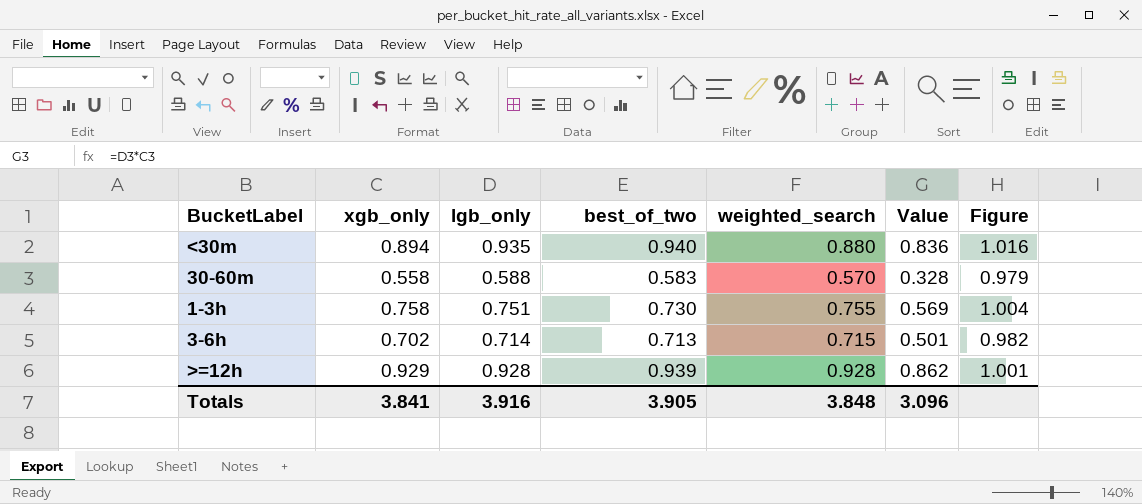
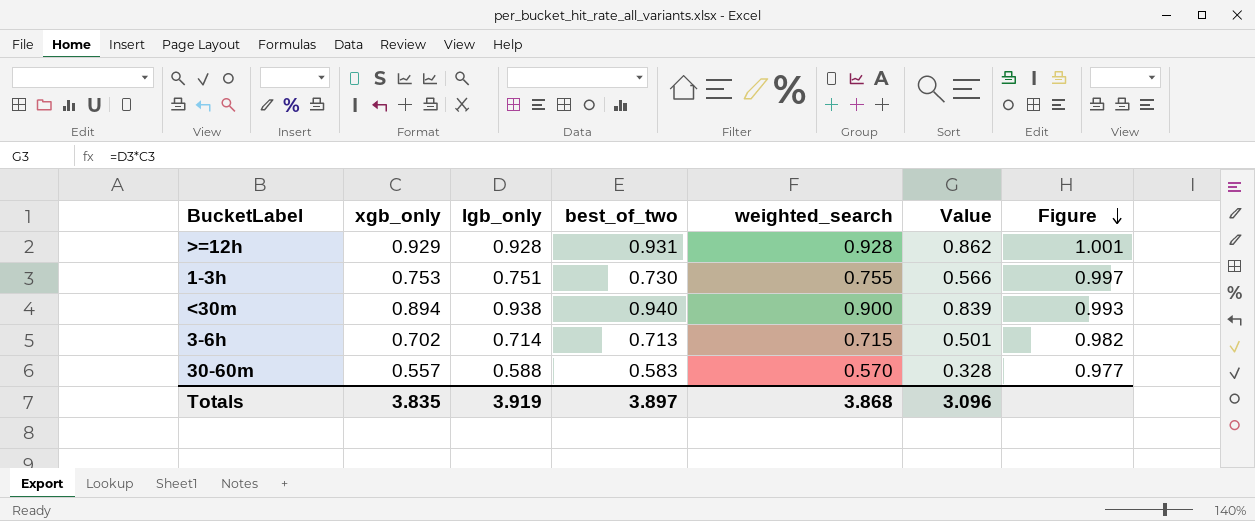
row order: none -> Figure descending
>=12h | best_of_two: 0.939 -> 0.931
1-3h | xgb_only: 0.758 -> 0.753
1-3h | Value: 0.569 -> 0.566
1-3h | Figure: 1.004 -> 0.997
<30m | lgb_only: 0.935 -> 0.938
<30m | weighted_search: 0.880 -> 0.900
<30m | Value: 0.836 -> 0.839
<30m | Figure: 1.016 -> 0.993
30-60m | xgb_only: 0.558 -> 0.557
30-60m | Figure: 0.979 -> 0.977
Totals | xgb_only: 3.841 -> 3.835
Totals | lgb_only: 3.916 -> 3.919
Totals | best_of_two: 3.905 -> 3.897
Totals | weighted_search: 3.848 -> 3.868

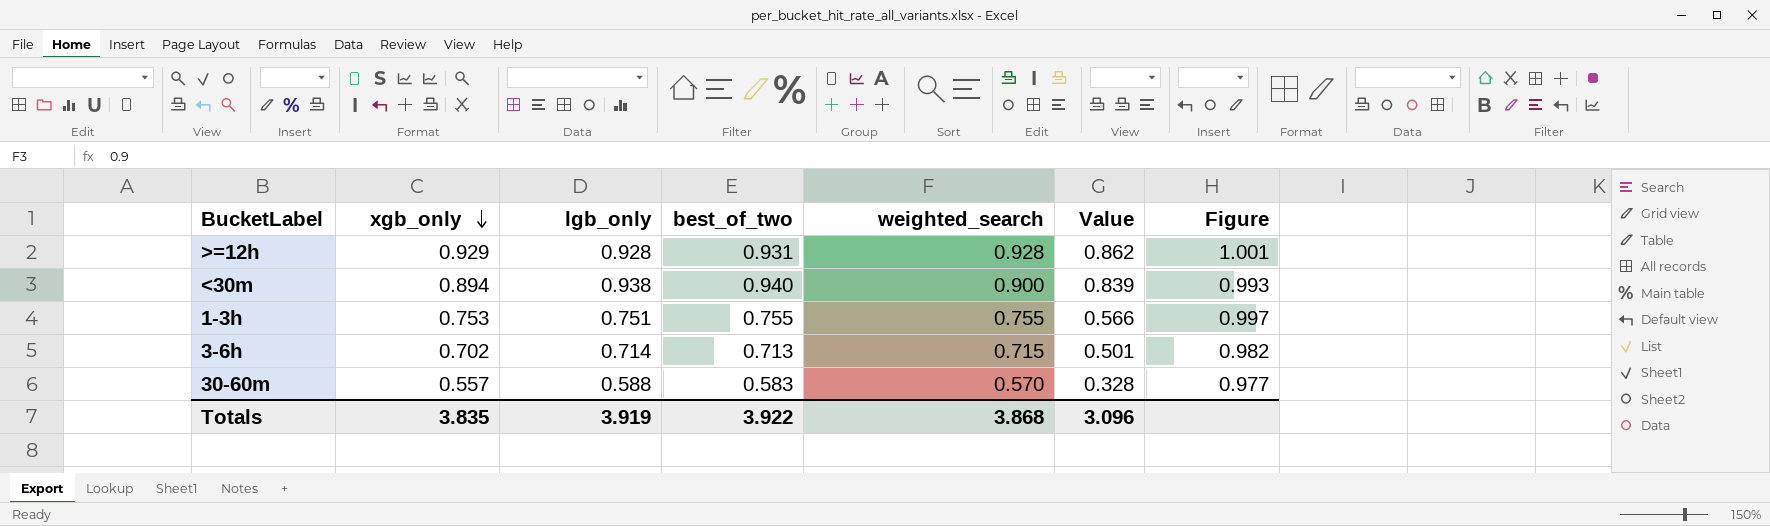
row order: Figure descending -> xgb_only descending
1-3h | best_of_two: 0.730 -> 0.755
Totals | best_of_two: 3.897 -> 3.922

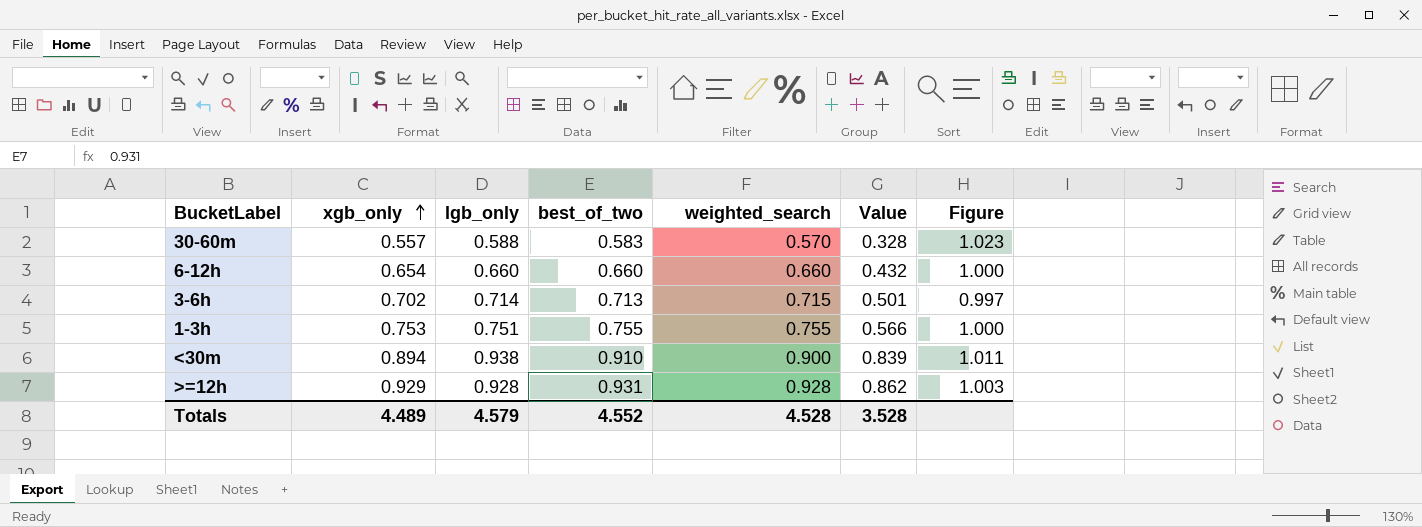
row order: xgb_only descending -> xgb_only ascending
column Figure | formula: [xgb_only] / [weighted_search] -> [best_of_two] / [weighted_search]
row 6-12h: none -> 0.654 | 0.660 | 0.660 | 0.660 | 0.432 | 1.000
<30m | best_of_two: 0.940 -> 0.910
Totals | xgb_only: 3.835 -> 4.489
Totals | lgb_only: 3.919 -> 4.579
Totals | best_of_two: 3.922 -> 4.552
Totals | weighted_search: 3.868 -> 4.528
Totals | Value: 3.096 -> 3.528

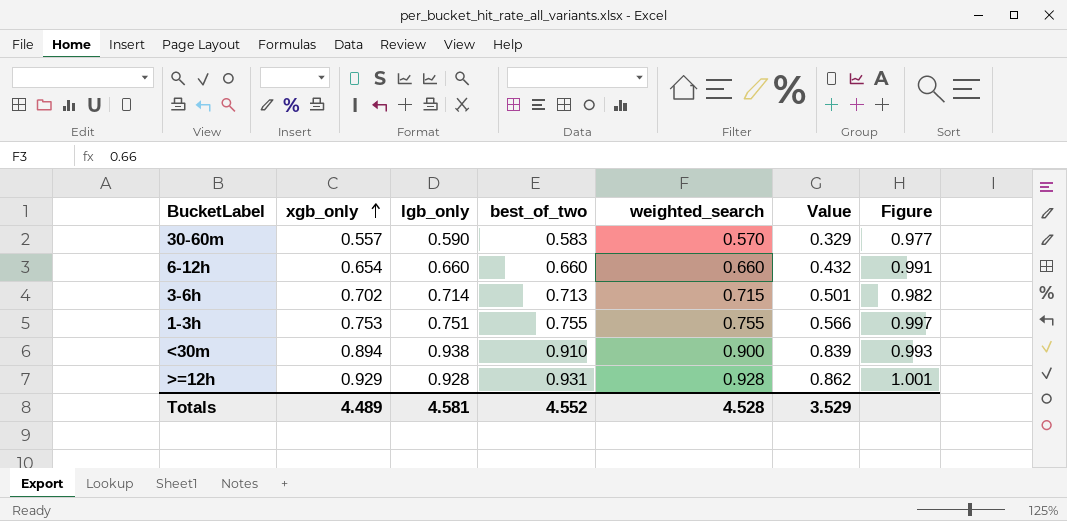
column Figure | formula: [best_of_two] / [weighted_search] -> [xgb_only] / [weighted_search]
30-60m | lgb_only: 0.588 -> 0.590
30-60m | Value: 0.328 -> 0.329
Totals | lgb_only: 4.579 -> 4.581
Totals | Value: 3.528 -> 3.529

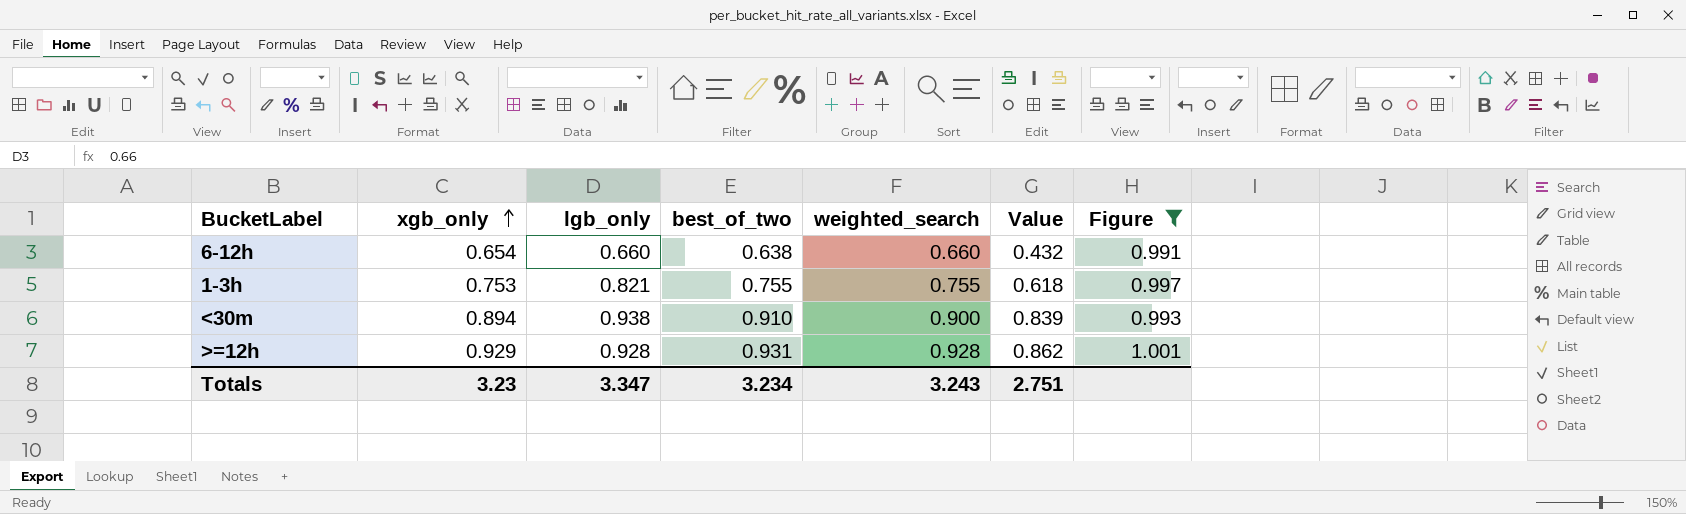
filter: none -> Figure >= 0.991
6-12h | best_of_two: 0.660 -> 0.638
1-3h | lgb_only: 0.751 -> 0.821
1-3h | Value: 0.566 -> 0.618
Totals | xgb_only: 4.489 -> 3.23
Totals | lgb_only: 4.581 -> 3.347
Totals | best_of_two: 4.552 -> 3.234
Totals | weighted_search: 4.528 -> 3.243
Totals | Value: 3.529 -> 2.751

